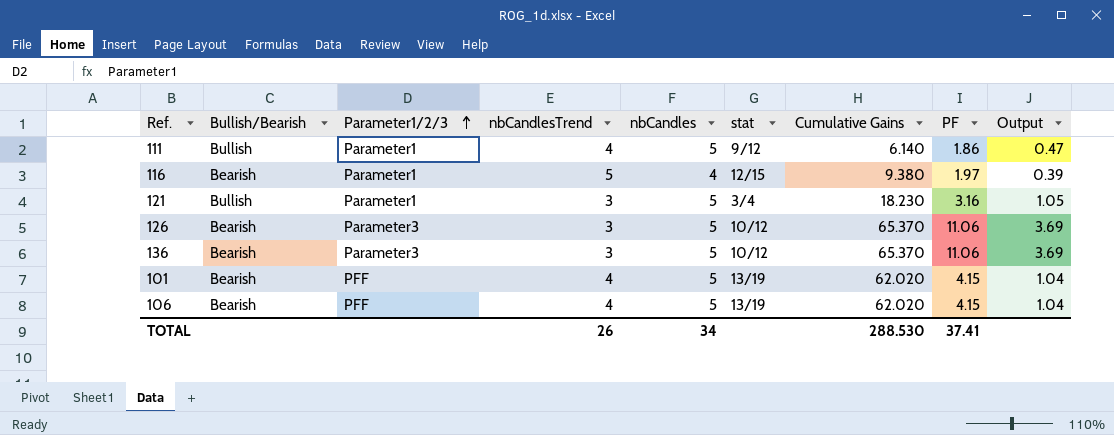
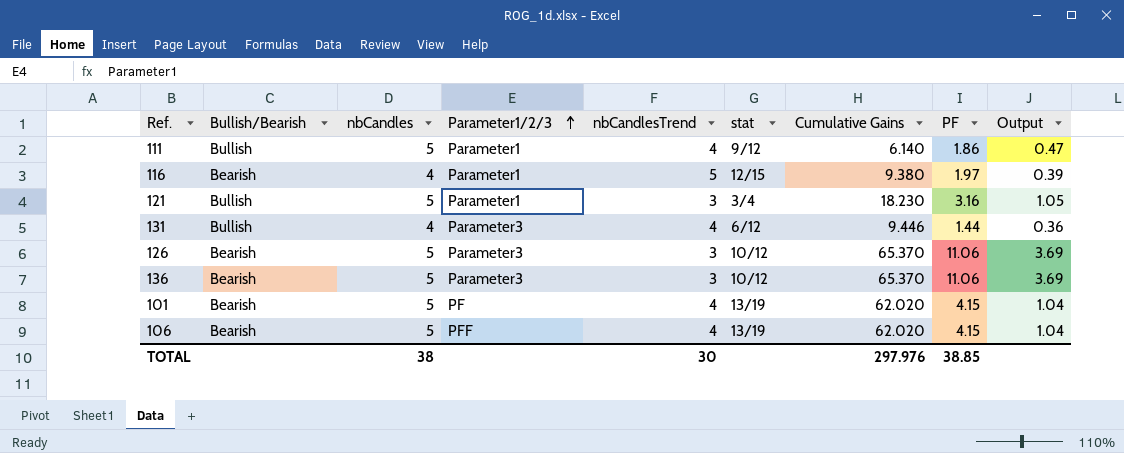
column nbCandles | position: 5 -> 3
row 131: none -> Bullish | 4 | Parameter3 | 4 | 6/12 | 9.446 | 1.44 | 0.36
101 | Parameter1/2/3: PFF -> PF
TOTAL | nbCandles: 34 -> 38
TOTAL | nbCandlesTrend: 26 -> 30
TOTAL | Cumulative Gains: 288.530 -> 297.976
TOTAL | PF: 37.41 -> 38.85

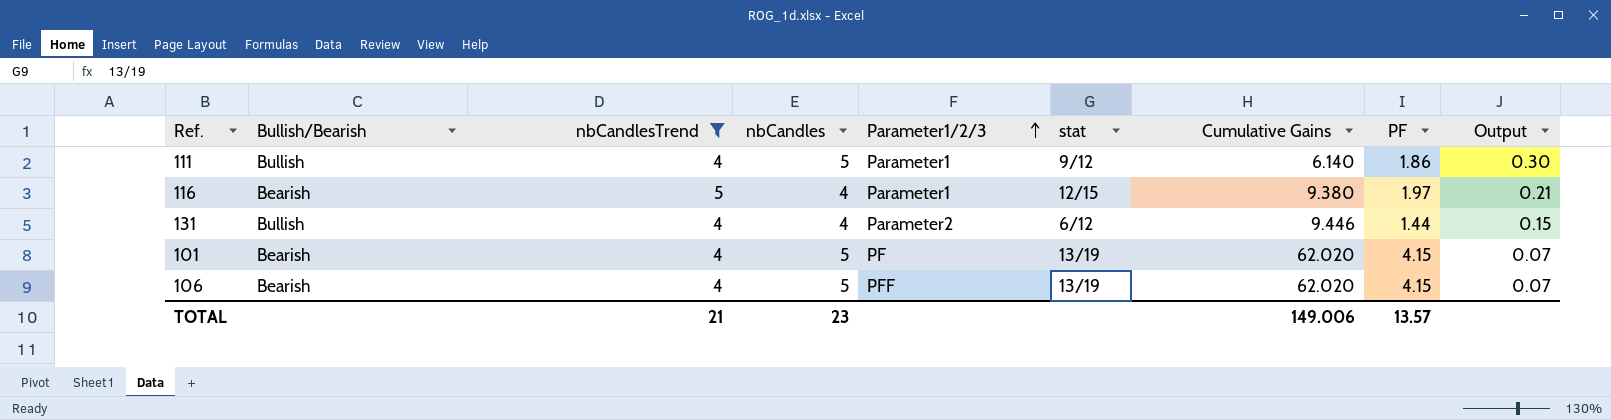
filter: none -> nbCandlesTrend != 3
column nbCandlesTrend | position: 5 -> 3
column Output | formula: [PF] / [nbCandlesTrend] -> [PF] / [Cumulative Gains]
131 | Parameter1/2/3: Parameter3 -> Parameter2
TOTAL | nbCandlesTrend: 30 -> 21
TOTAL | nbCandles: 38 -> 23
TOTAL | Cumulative Gains: 297.976 -> 149.006
TOTAL | PF: 38.85 -> 13.57

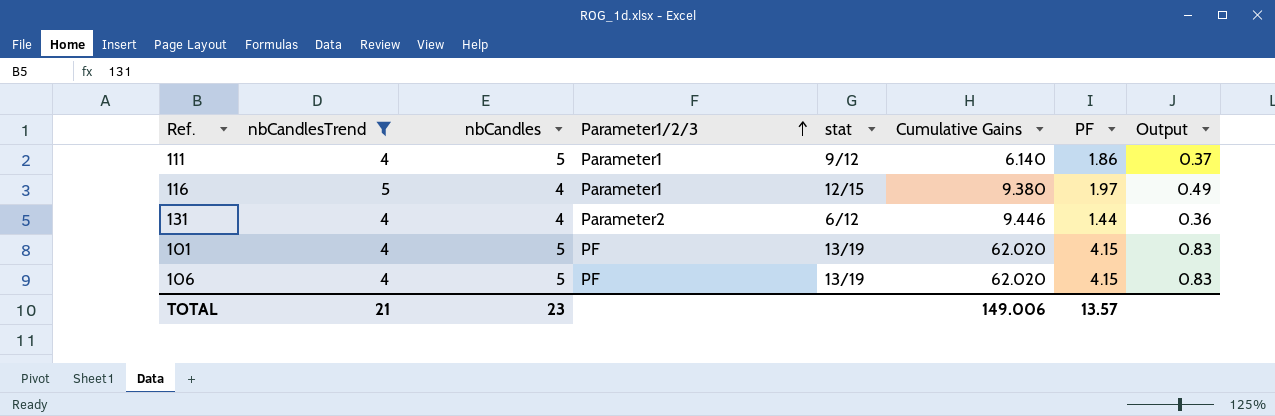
column Bullish/Bearish | position: 2 -> none
column Output | formula: [PF] / [Cumulative Gains] -> [PF] / [nbCandles]
106 | Parameter1/2/3: PFF -> PF

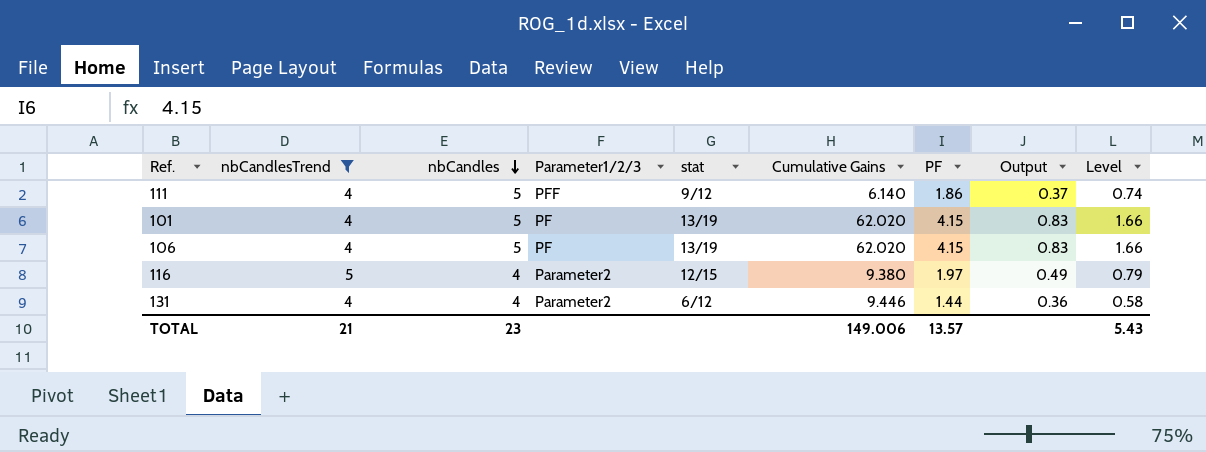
row order: Parameter1/2/3 ascending -> nbCandles descending
column Level | formula: none -> [PF] * 0.4
111 | Parameter1/2/3: Parameter1 -> PFF
116 | Parameter1/2/3: Parameter1 -> Parameter2

